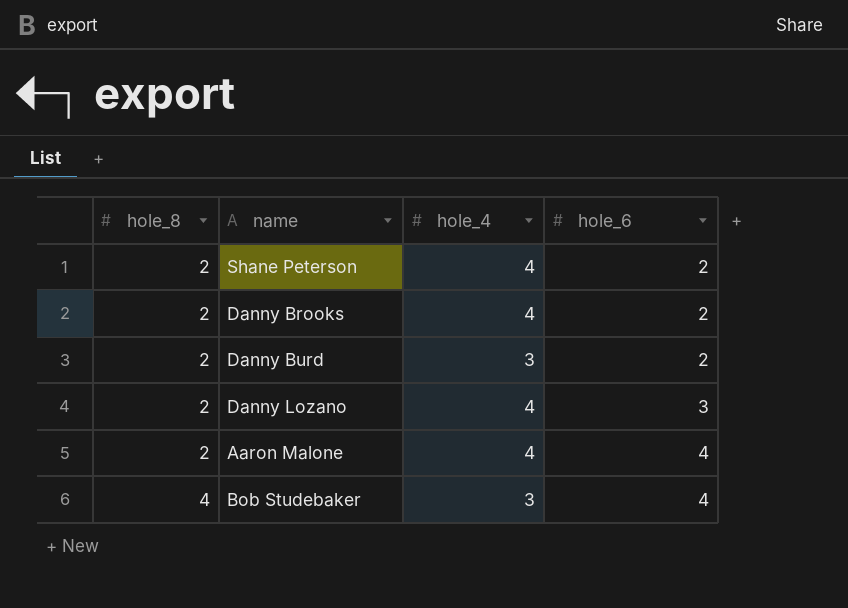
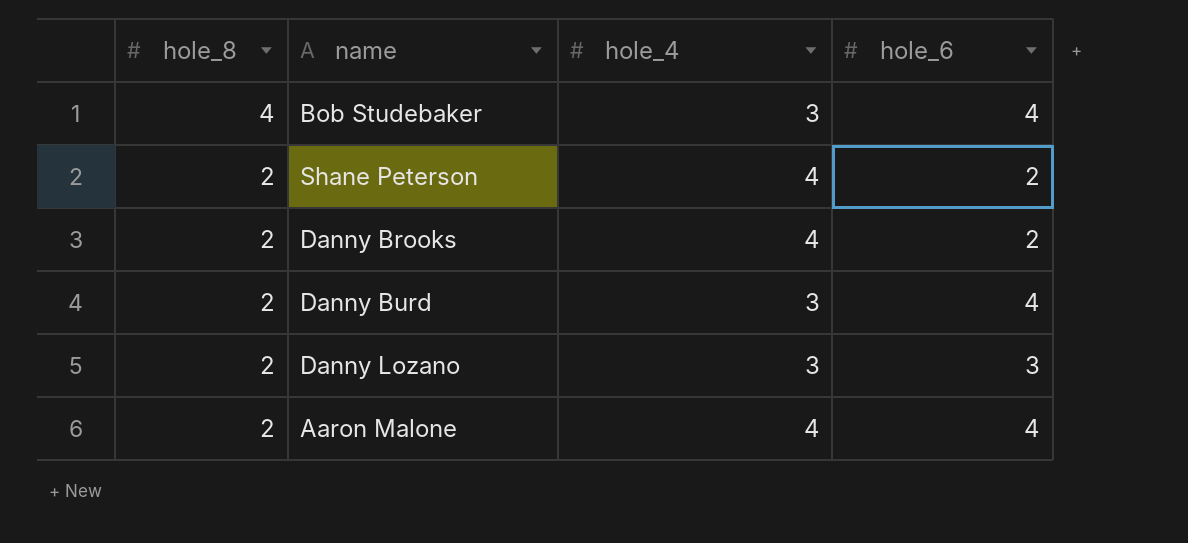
row order: hole_8 ascending -> hole_8 descending
Danny Burd | hole_6: 2 -> 4
Danny Lozano | hole_4: 4 -> 3

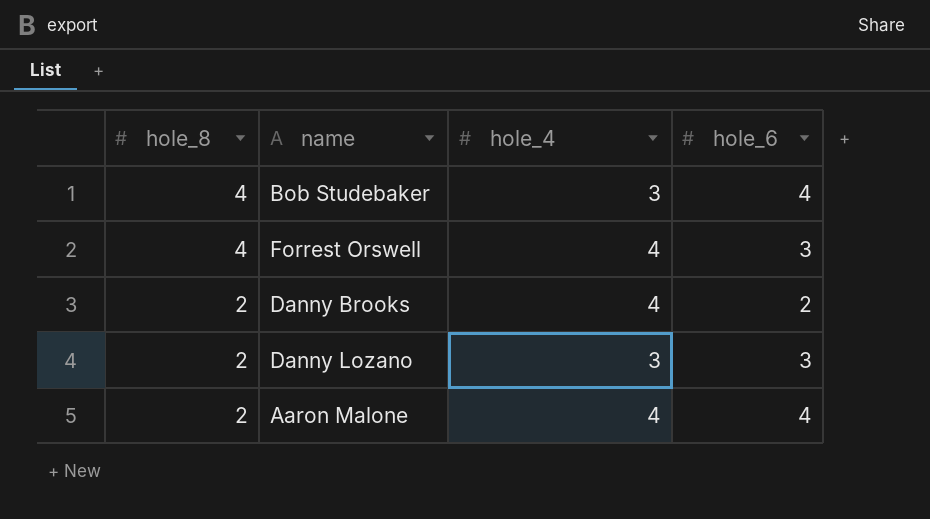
row Shane Peterson: 2 | 4 | 2 -> none
row Danny Burd: 2 | 3 | 4 -> none
row Forrest Orswell: none -> 4 | 4 | 3

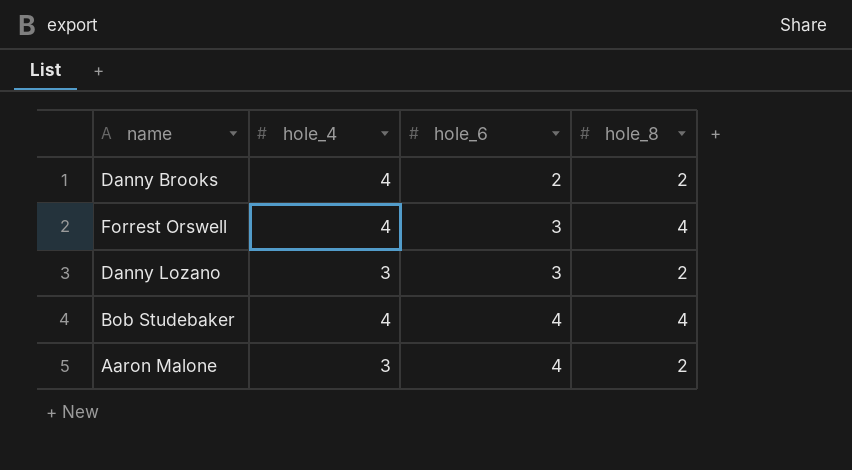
row order: hole_8 descending -> hole_6 ascending
column hole_8 | position: 1 -> 4
Bob Studebaker | hole_4: 3 -> 4
Aaron Malone | hole_4: 4 -> 3

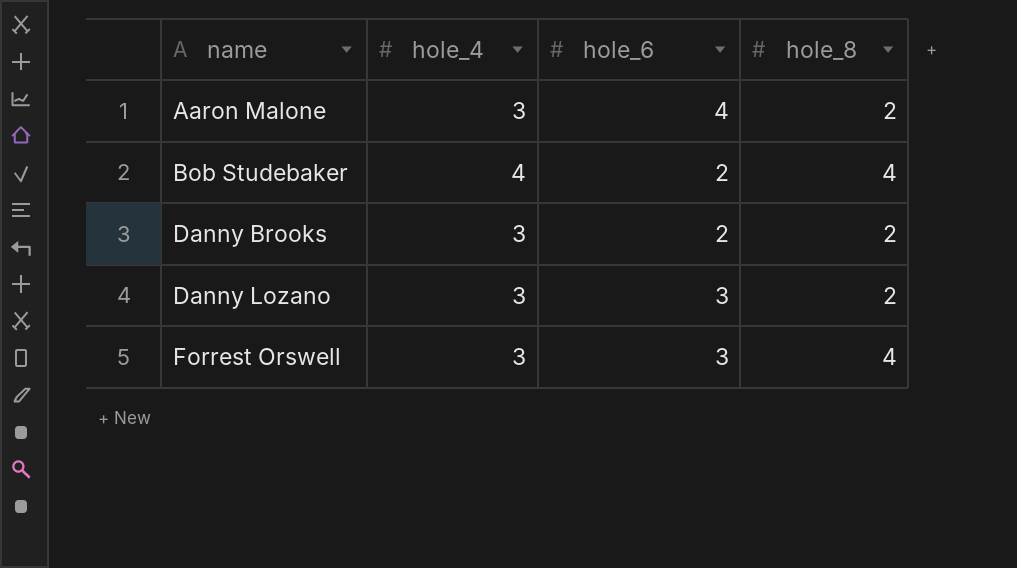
row order: hole_6 ascending -> name ascending
Bob Studebaker | hole_6: 4 -> 2
Danny Brooks | hole_4: 4 -> 3
Forrest Orswell | hole_4: 4 -> 3

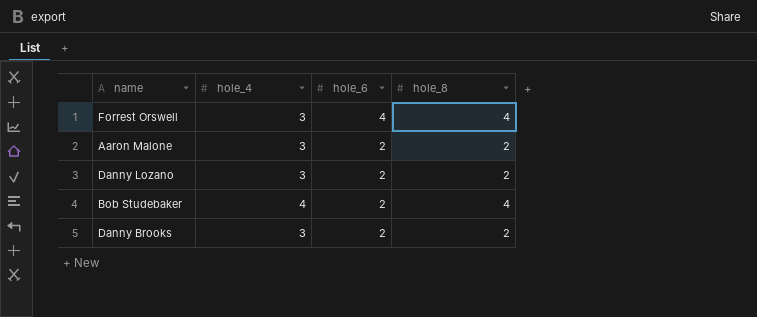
row order: name ascending -> hole_6 descending
Forrest Orswell | hole_6: 3 -> 4
Aaron Malone | hole_6: 4 -> 2
Danny Lozano | hole_6: 3 -> 2

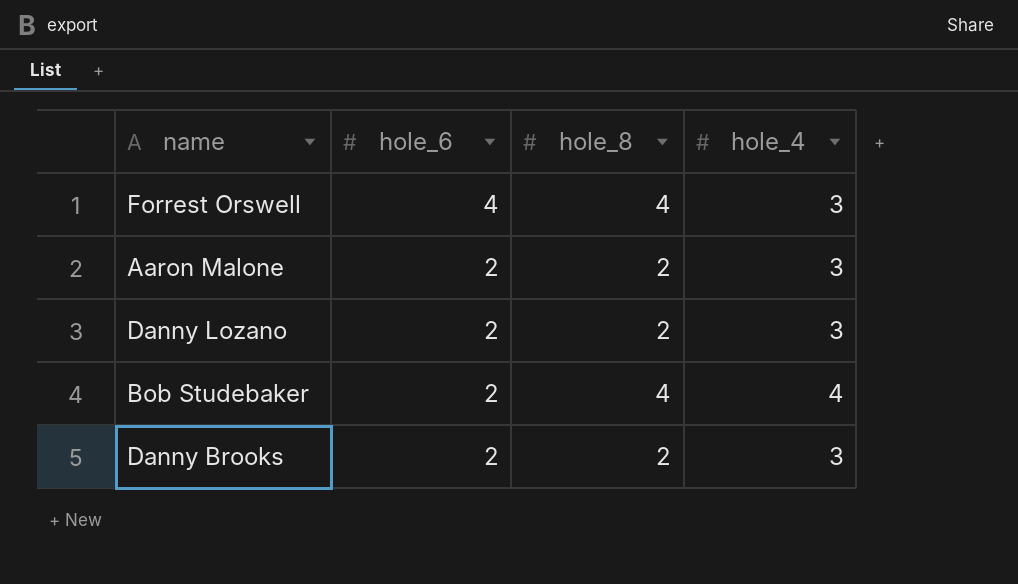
column hole_4 | position: 2 -> 4

